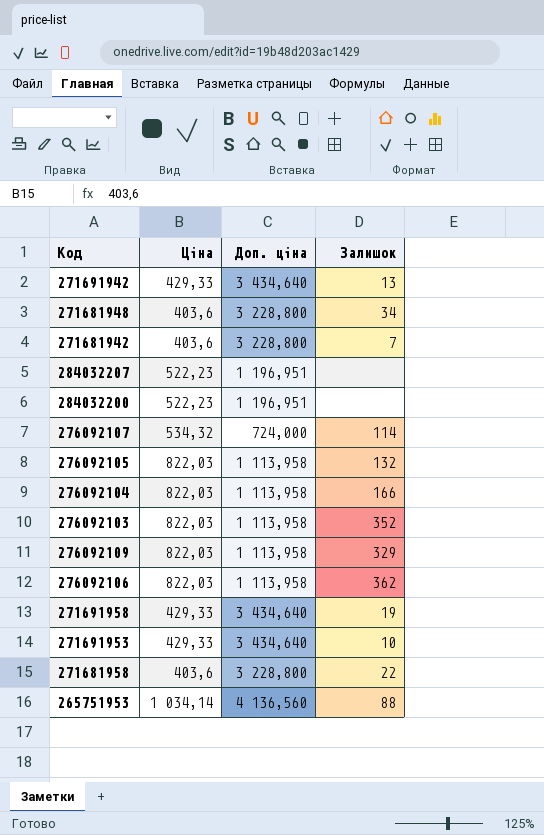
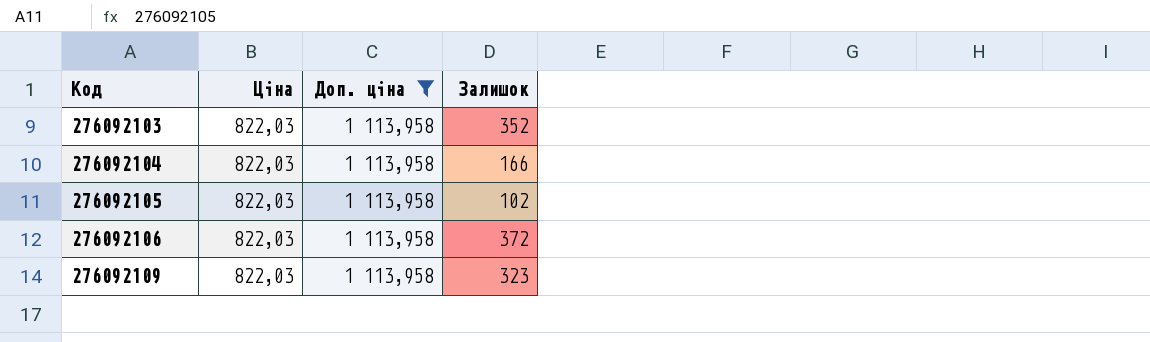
filter: none -> Доп. ціна = 1 113,958
row order: none -> Код ascending
276092105 | Залишок: 132 -> 102
276092106 | Залишок: 362 -> 372
276092109 | Залишок: 329 -> 323

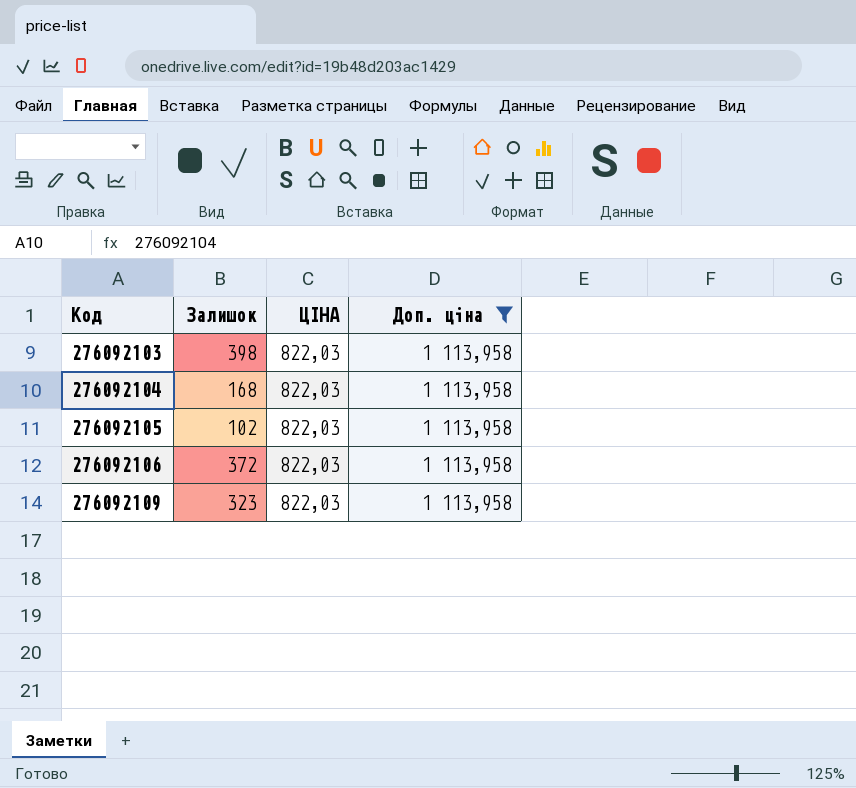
column Залишок | position: 4 -> 2
column name: Ціна -> ЦІНА
276092103 | Залишок: 352 -> 398
276092104 | Залишок: 166 -> 168

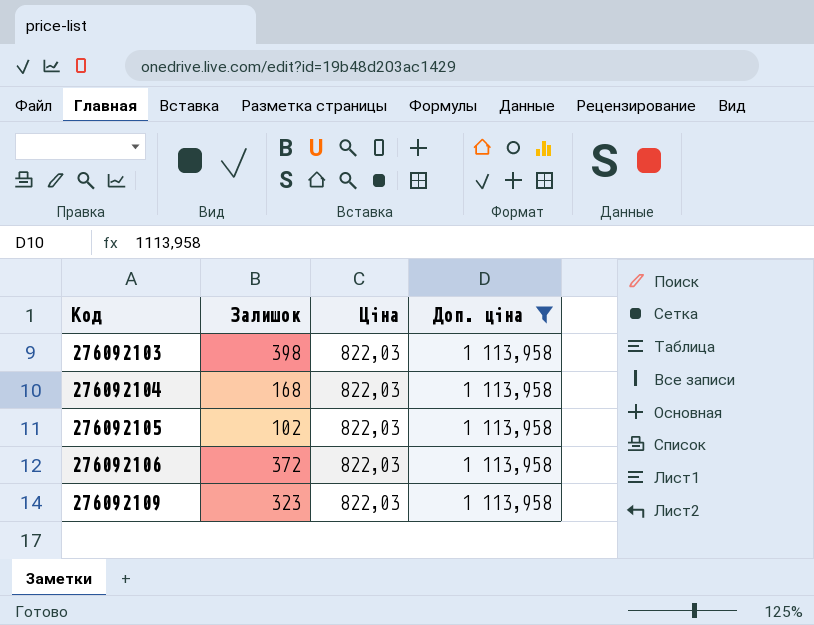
column name: ЦІНА -> Ціна

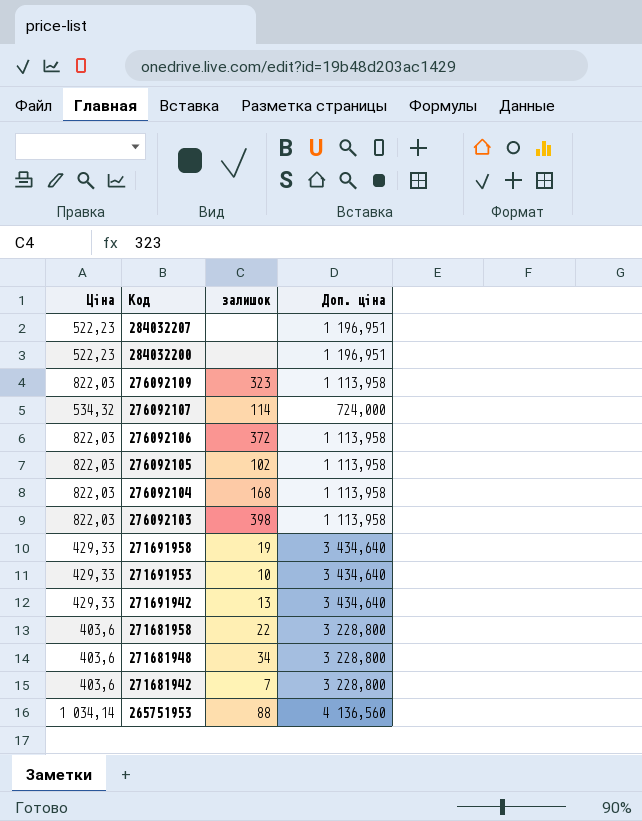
filter: Доп. ціна = 1 113,958 -> none
row order: Код ascending -> Код descending
column Ціна | position: 3 -> 1
column name: Залишок -> залишок

